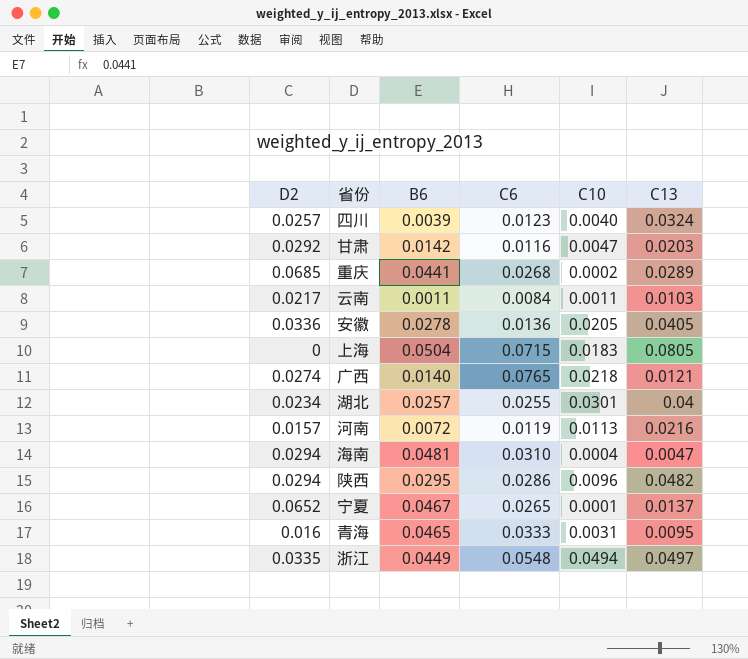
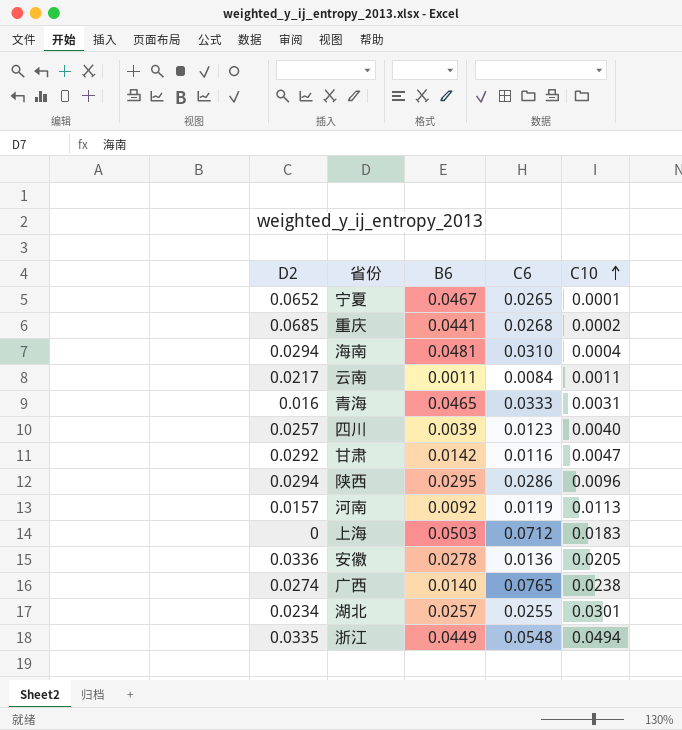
row order: none -> C10 ascending
column C13 | position: 6 -> none
河南 | B6: 0.0072 -> 0.0092
上海 | B6: 0.0504 -> 0.0503
上海 | C6: 0.0715 -> 0.0712
广西 | C10: 0.0218 -> 0.0238

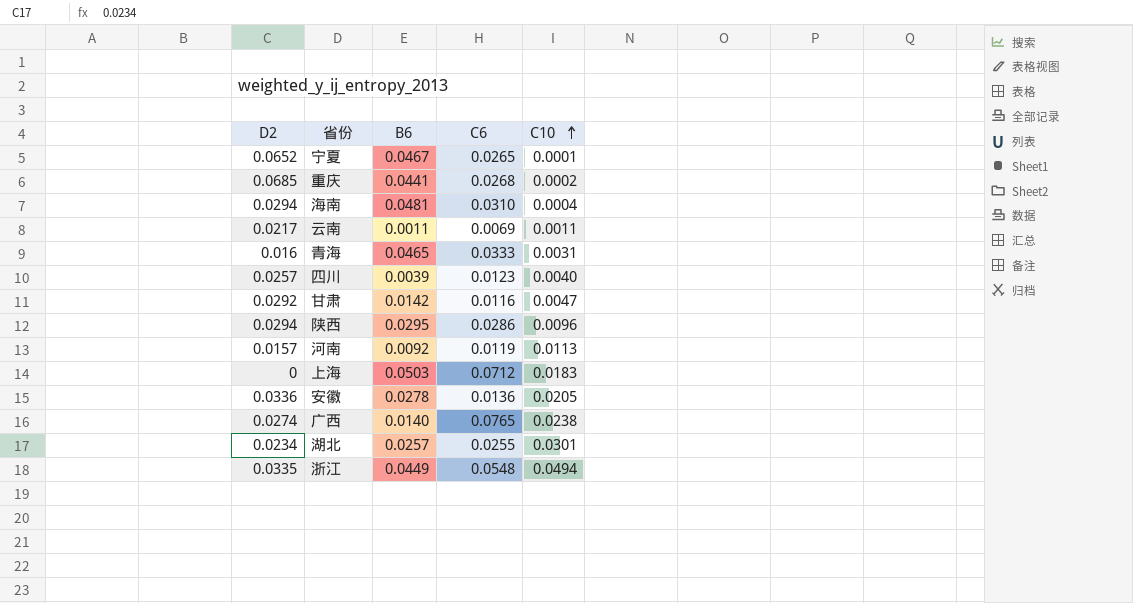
云南 | C6: 0.0084 -> 0.0069

